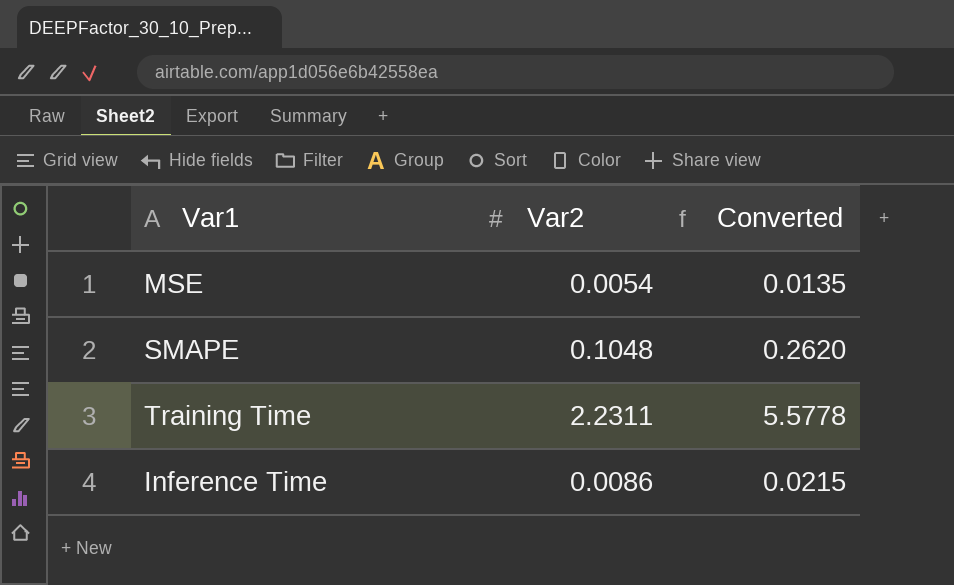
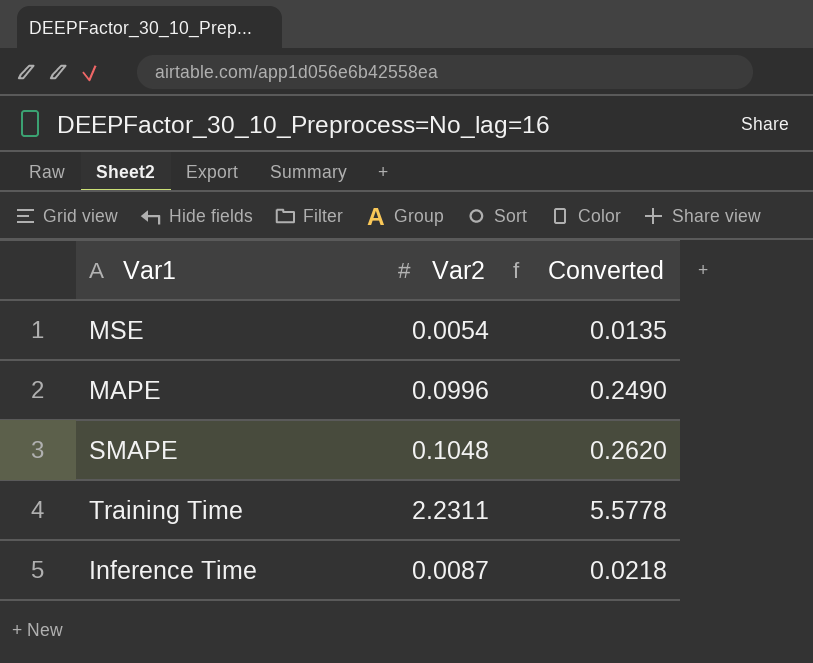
row MAPE: none -> 0.0996 | 0.2490
Inference Time | Var2: 0.0086 -> 0.0087
Inference Time | Converted: 0.0215 -> 0.0218

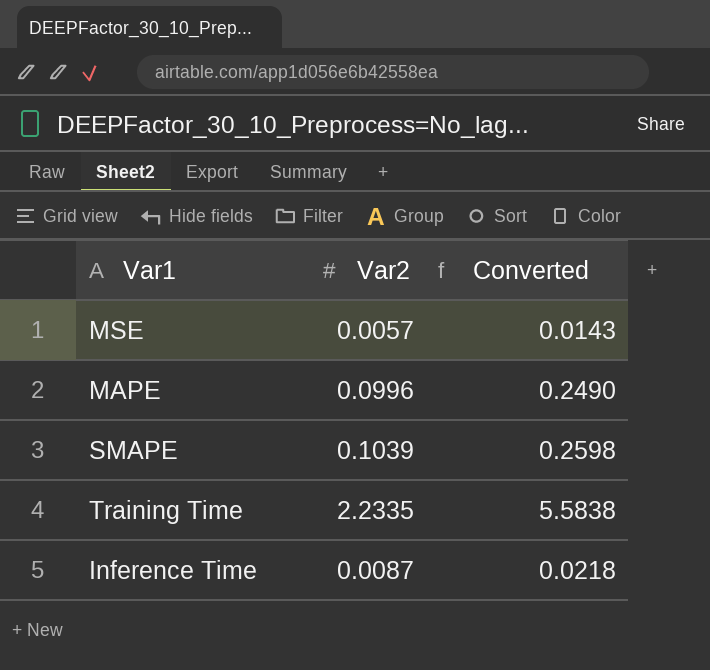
MSE | Var2: 0.0054 -> 0.0057
MSE | Converted: 0.0135 -> 0.0143
SMAPE | Var2: 0.1048 -> 0.1039
SMAPE | Converted: 0.2620 -> 0.2598
Training Time | Var2: 2.2311 -> 2.2335
Training Time | Converted: 5.5778 -> 5.5838

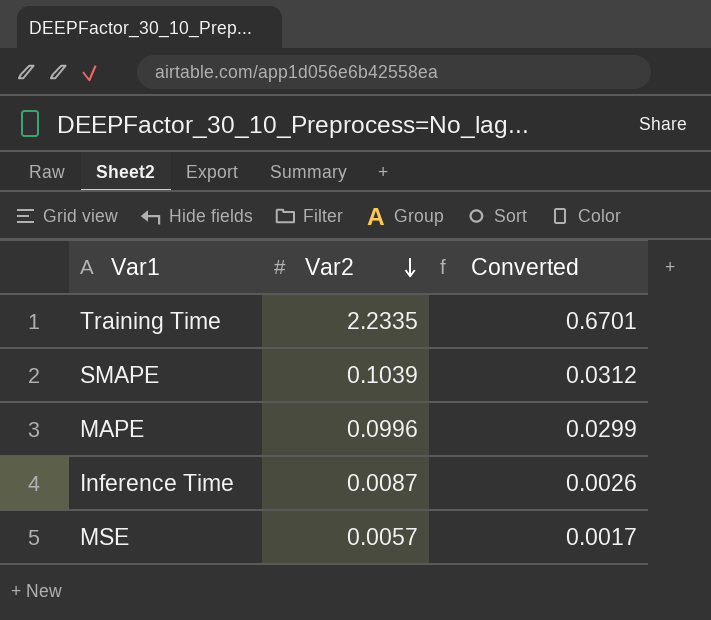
row order: none -> Var2 descending
column Converted | formula: [Var2] * 2.5 -> [Var2] * 0.3

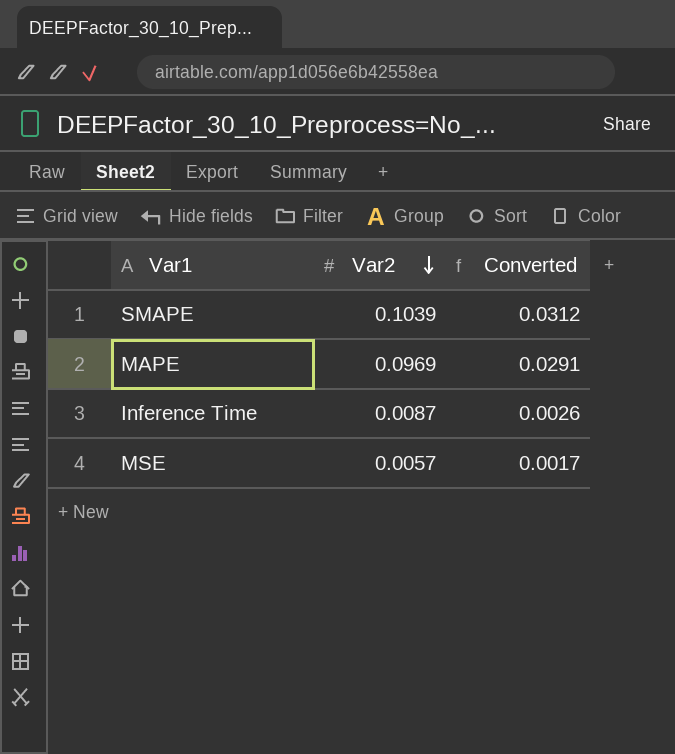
row Training Time: 2.2335 | 0.6701 -> none
MAPE | Var2: 0.0996 -> 0.0969
MAPE | Converted: 0.0299 -> 0.0291

